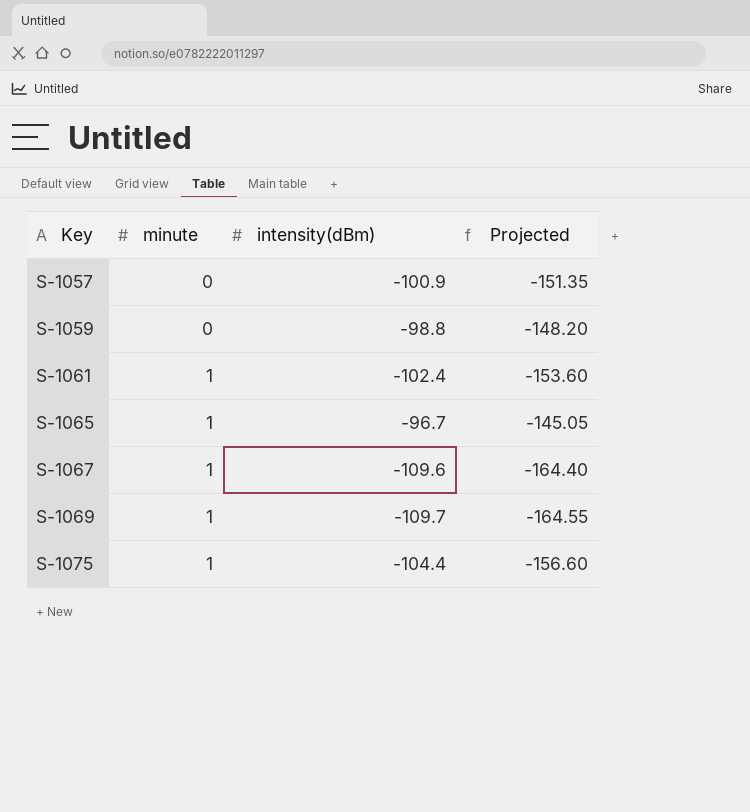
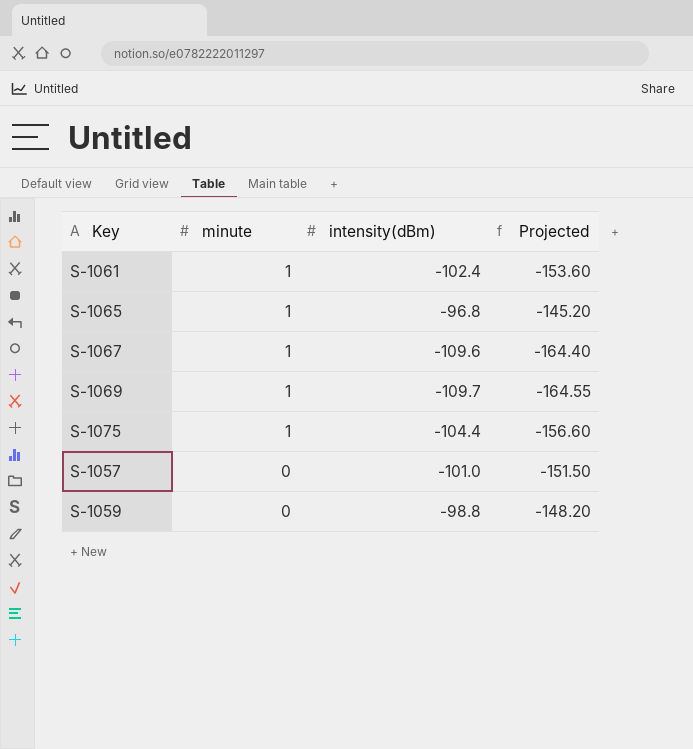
row order: Key ascending -> minute descending
S-1065 | intensity(dBm): -96.7 -> -96.8
S-1065 | Projected: -145.05 -> -145.20
S-1057 | intensity(dBm): -100.9 -> -101.0
S-1057 | Projected: -151.35 -> -151.50

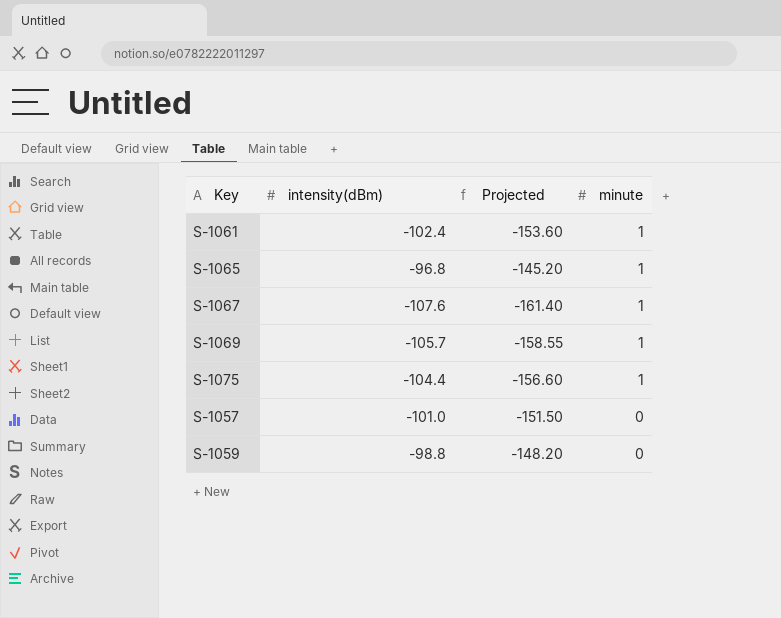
column minute | position: 2 -> 4
S-1067 | intensity(dBm): -109.6 -> -107.6
S-1067 | Projected: -164.40 -> -161.40
S-1069 | intensity(dBm): -109.7 -> -105.7
S-1069 | Projected: -164.55 -> -158.55

